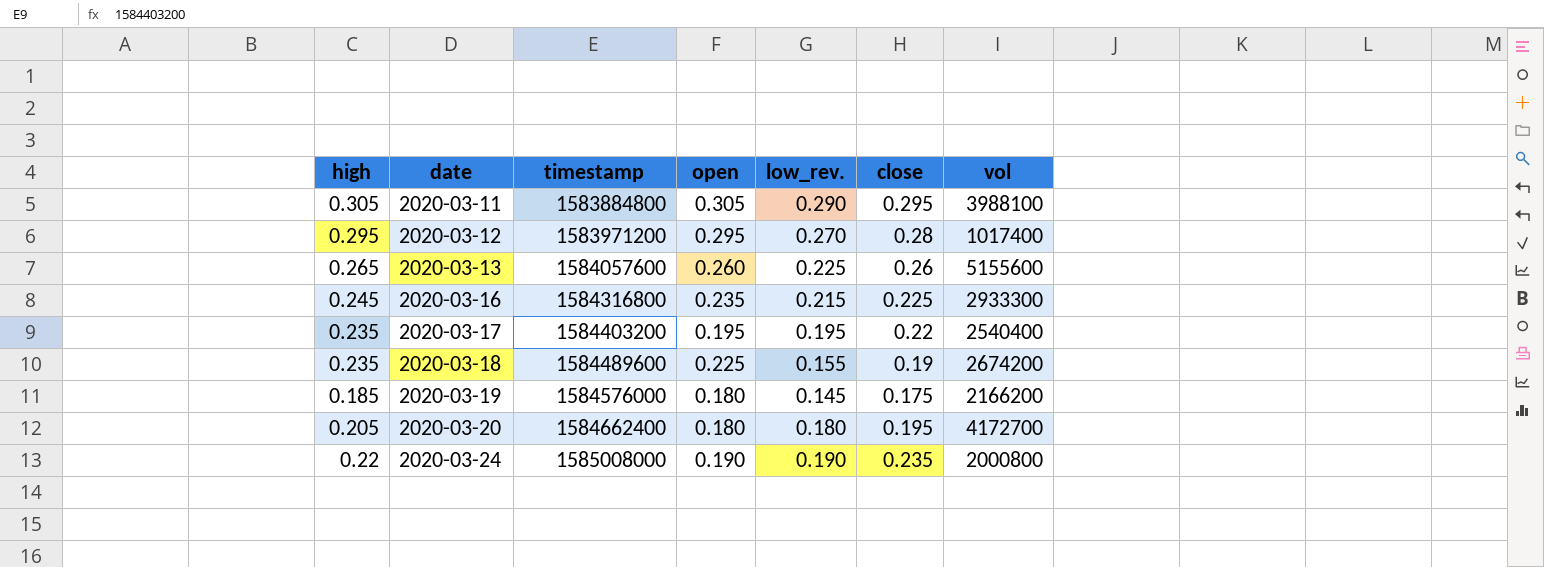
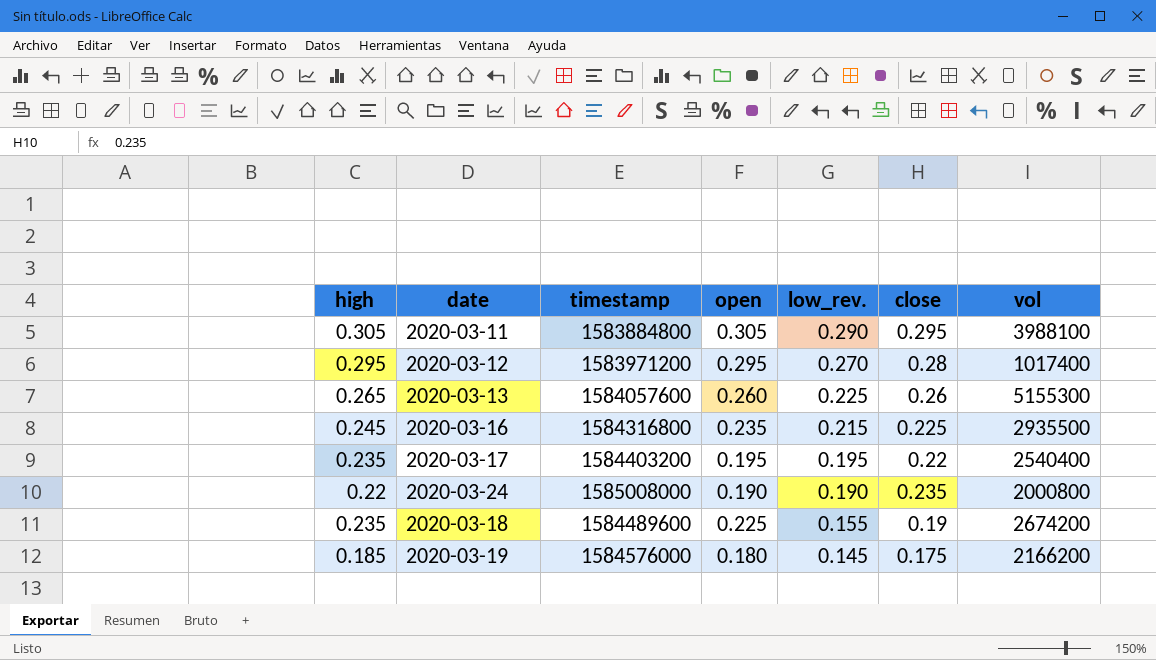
row order: date ascending -> low_rev. descending
row 2020-03-20: 0.205 | 1584662400 | 0.180 | 0.180 | 0.195 | 4172700 -> none
2020-03-13 | vol: 5155600 -> 5155300
2020-03-16 | vol: 2933300 -> 2935500

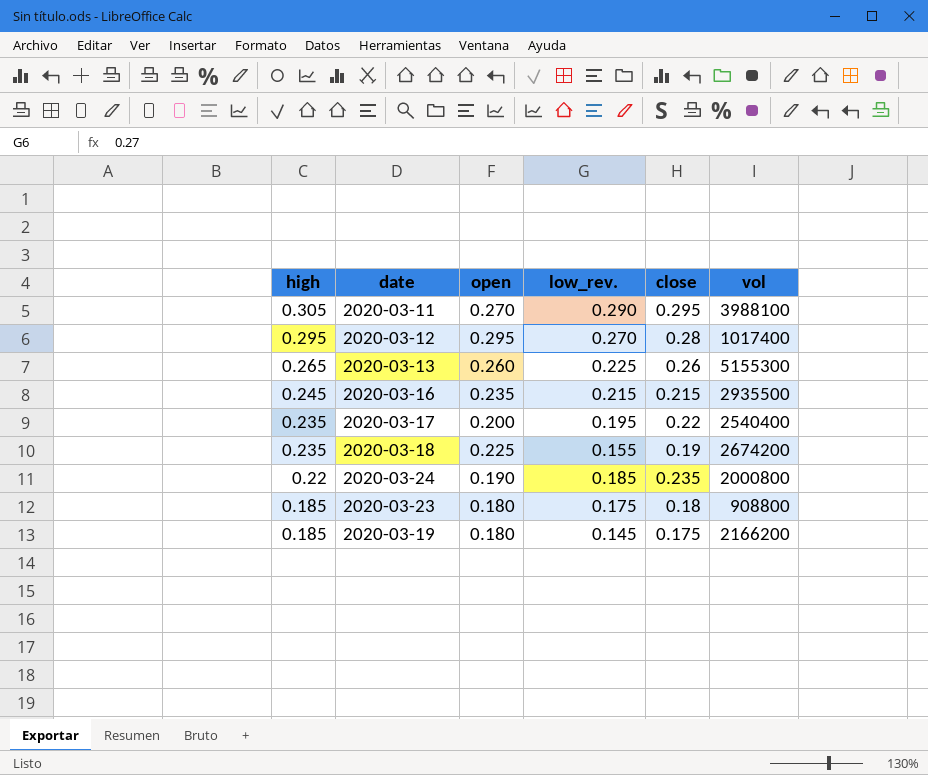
row order: low_rev. descending -> high descending
column timestamp | position: 3 -> none
2020-03-11 | open: 0.305 -> 0.270
2020-03-16 | close: 0.225 -> 0.215
2020-03-17 | open: 0.195 -> 0.200
2020-03-24 | low_rev.: 0.190 -> 0.185
row 2020-03-23: none -> 0.185 | 0.180 | 0.175 | 0.18 | 908800

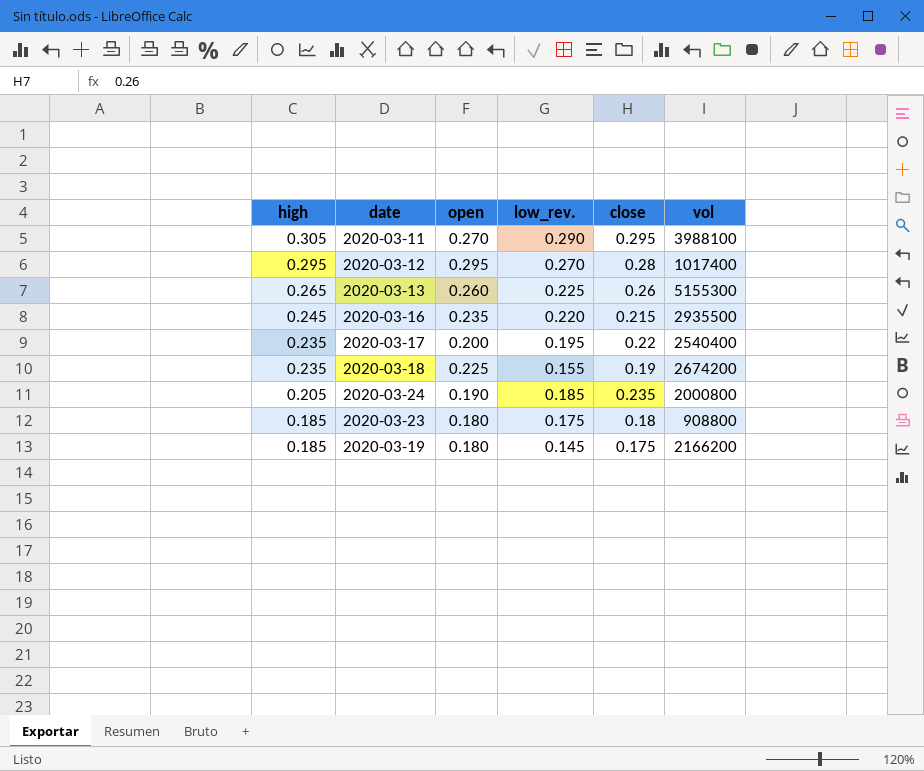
2020-03-16 | low_rev.: 0.215 -> 0.220
2020-03-24 | high: 0.22 -> 0.205

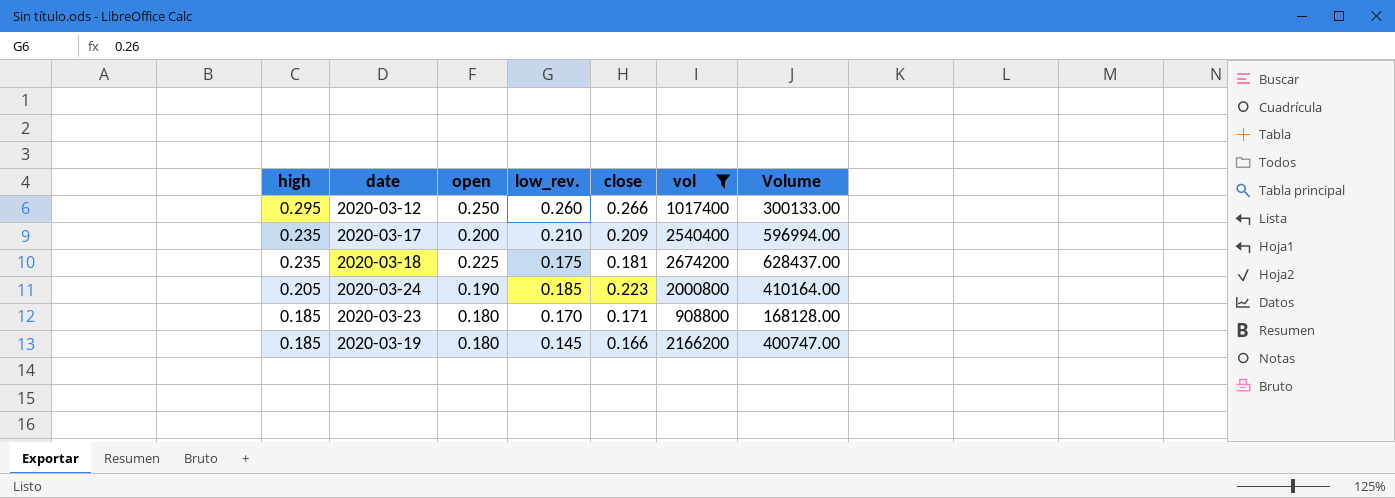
filter: none -> vol <= 2674200
column Volume | formula: none -> [high] * [vol]
2020-03-12 | open: 0.295 -> 0.250
2020-03-12 | low_rev.: 0.270 -> 0.260
2020-03-12 | close: 0.28 -> 0.266
2020-03-17 | low_rev.: 0.195 -> 0.210
2020-03-17 | close: 0.22 -> 0.209
2020-03-18 | low_rev.: 0.155 -> 0.175
2020-03-18 | close: 0.19 -> 0.181
2020-03-24 | close: 0.235 -> 0.223
2020-03-23 | low_rev.: 0.175 -> 0.170
2020-03-23 | close: 0.18 -> 0.171
2020-03-19 | close: 0.175 -> 0.166

